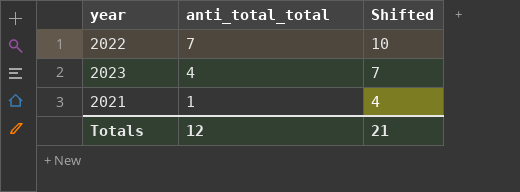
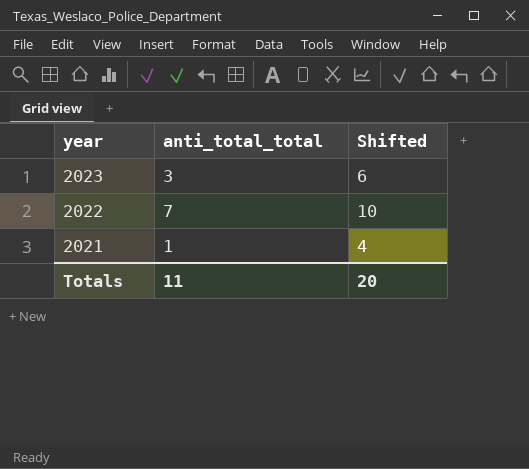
row order: anti_total_total descending -> year descending
2023 | anti_total_total: 4 -> 3
2023 | Shifted: 7 -> 6
Totals | anti_total_total: 12 -> 11
Totals | Shifted: 21 -> 20

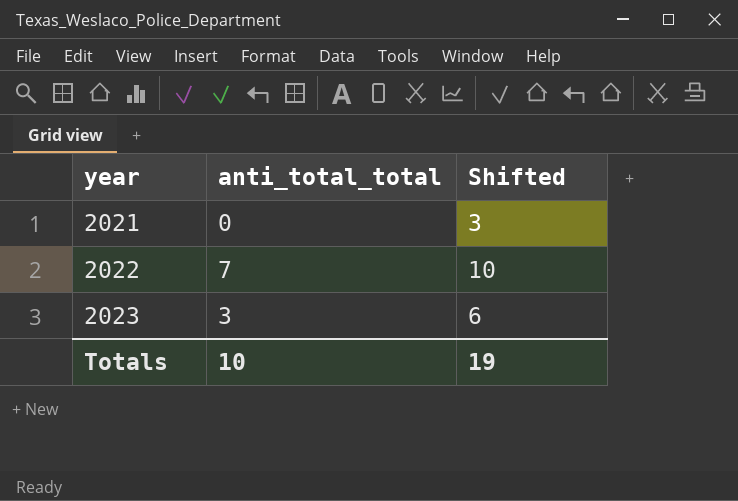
row order: year descending -> year ascending
2021 | anti_total_total: 1 -> 0
2021 | Shifted: 4 -> 3
Totals | anti_total_total: 11 -> 10
Totals | Shifted: 20 -> 19

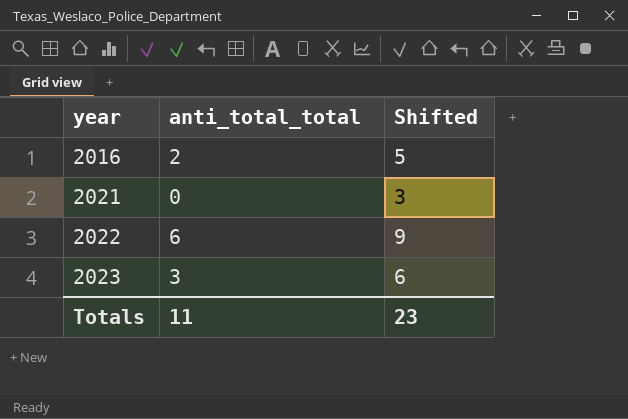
row 2016: none -> 2 | 5
2022 | anti_total_total: 7 -> 6
2022 | Shifted: 10 -> 9
Totals | anti_total_total: 10 -> 11
Totals | Shifted: 19 -> 23

